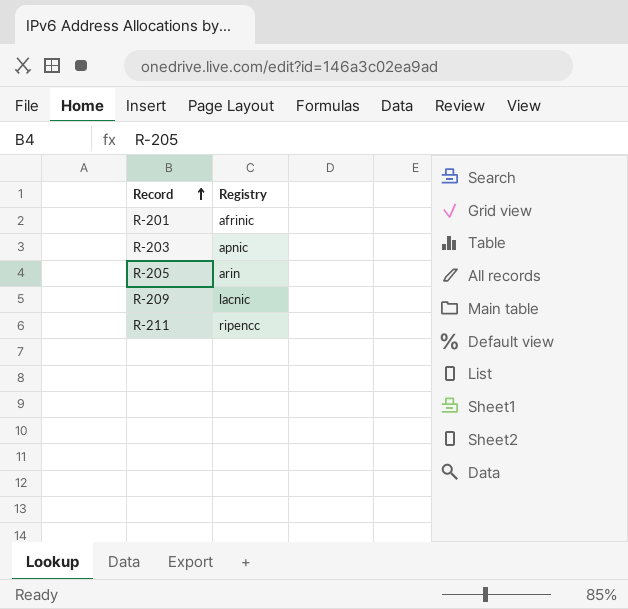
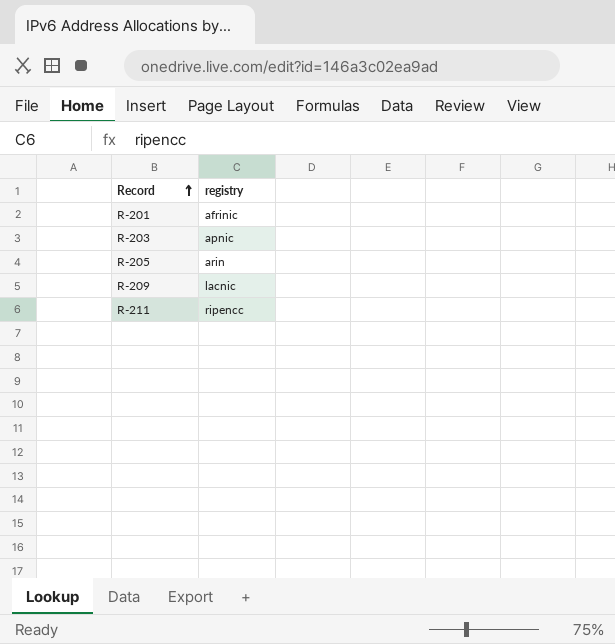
column name: Registry -> registry

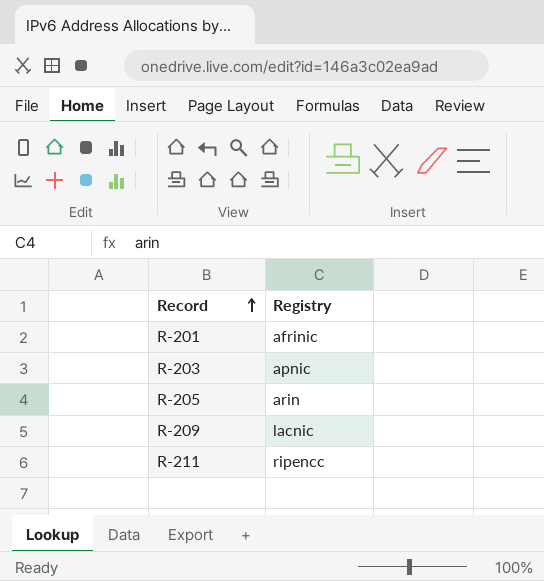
column name: registry -> Registry

